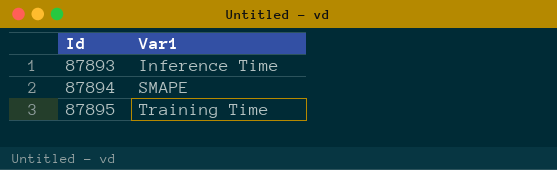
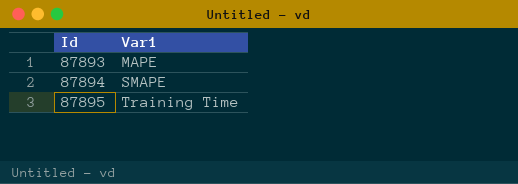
87893 | Var1: Inference Time -> MAPE

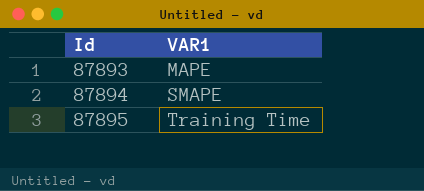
column name: Var1 -> VAR1

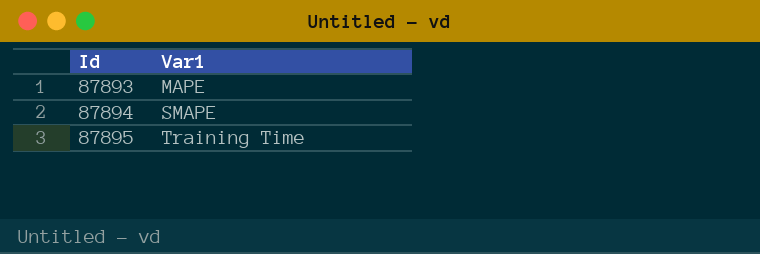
column name: VAR1 -> Var1

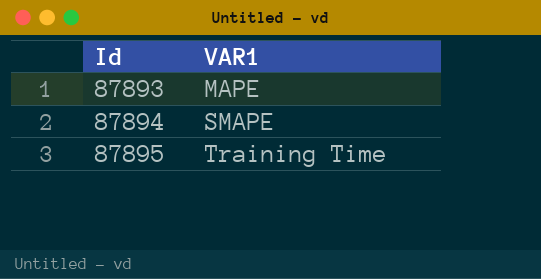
column name: Var1 -> VAR1

